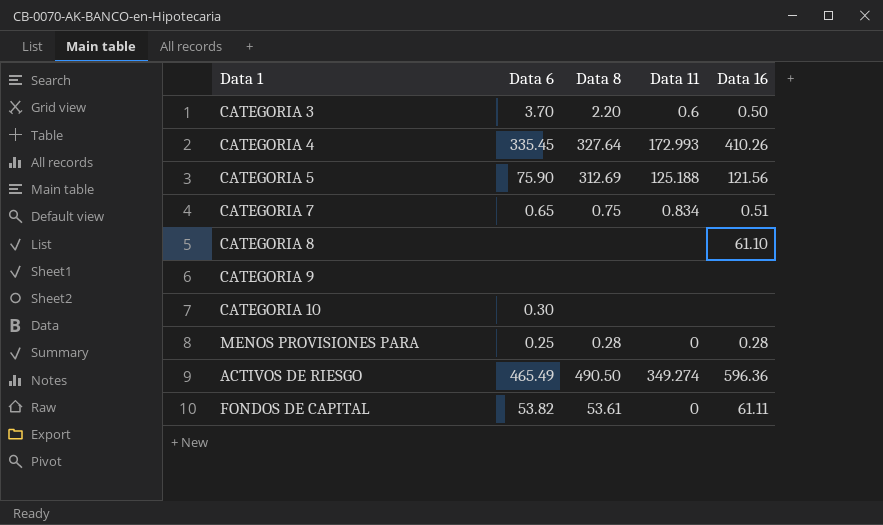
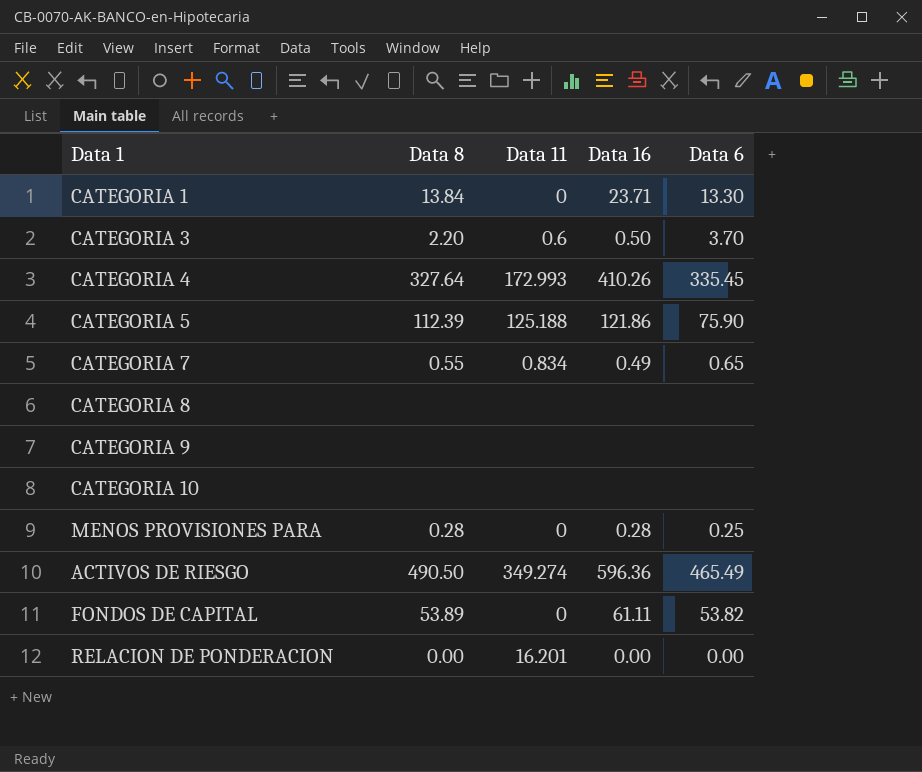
column Data 6 | position: 2 -> 5
row CATEGORIA 1: none -> 13.84 | 0 | 23.71 | 13.30
CATEGORIA 5 | Data 8: 312.69 -> 112.39
CATEGORIA 5 | Data 16: 121.56 -> 121.86
CATEGORIA 7 | Data 8: 0.75 -> 0.55
CATEGORIA 7 | Data 16: 0.51 -> 0.49
CATEGORIA 8 | Data 16: 61.10 -> none
CATEGORIA 10 | Data 6: 0.30 -> none
FONDOS DE CAPITAL | Data 8: 53.61 -> 53.89
row RELACION DE PONDERACION: none -> 0.00 | 16.201 | 0.00 | 0.00

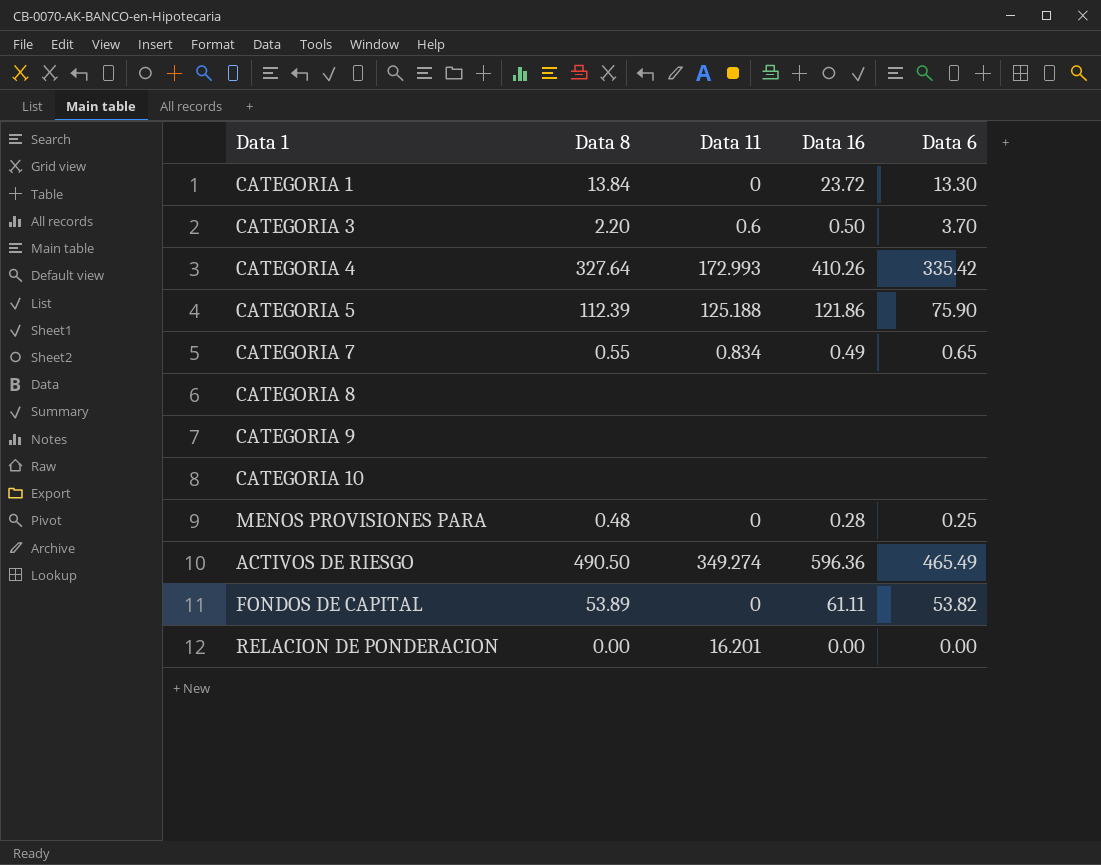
CATEGORIA 1 | Data 16: 23.71 -> 23.72
CATEGORIA 4 | Data 6: 335.45 -> 335.42
MENOS PROVISIONES PARA | Data 8: 0.28 -> 0.48

